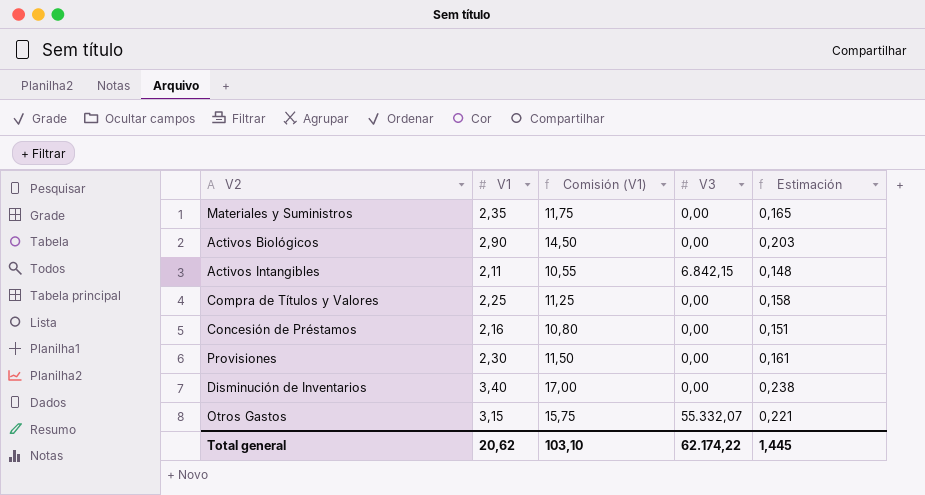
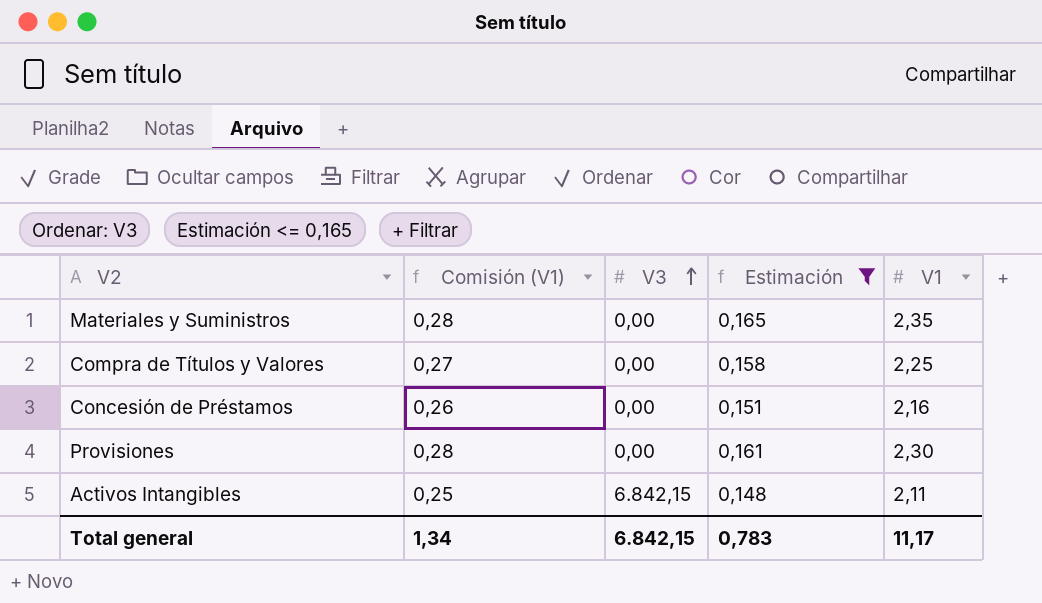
filter: none -> Estimación <= 0,165
row order: none -> V3 ascending
column Comisión (V1) | formula: [V1] * 5 -> [V1] * 0,12
column V1 | position: 2 -> 5
Total general | Comisión (V1): 103,10 -> 1,34
Total general | V3: 62.174,22 -> 6.842,15
Total general | Estimación: 1,445 -> 0,783
Total general | V1: 20,62 -> 11,17

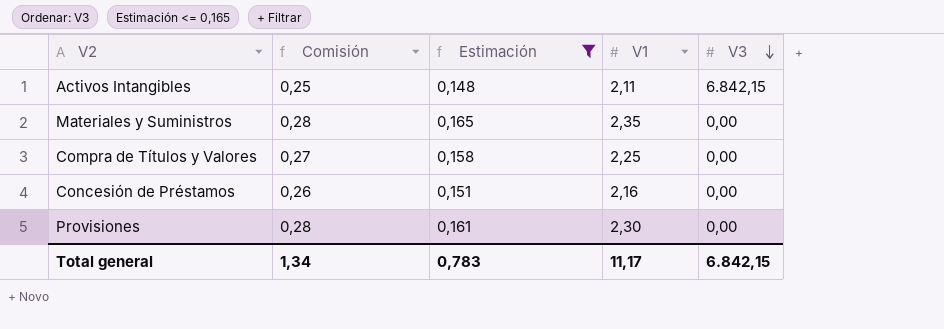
row order: V3 ascending -> V3 descending
column name: Comisión (V1) -> Comisión
column V3 | position: 3 -> 5

